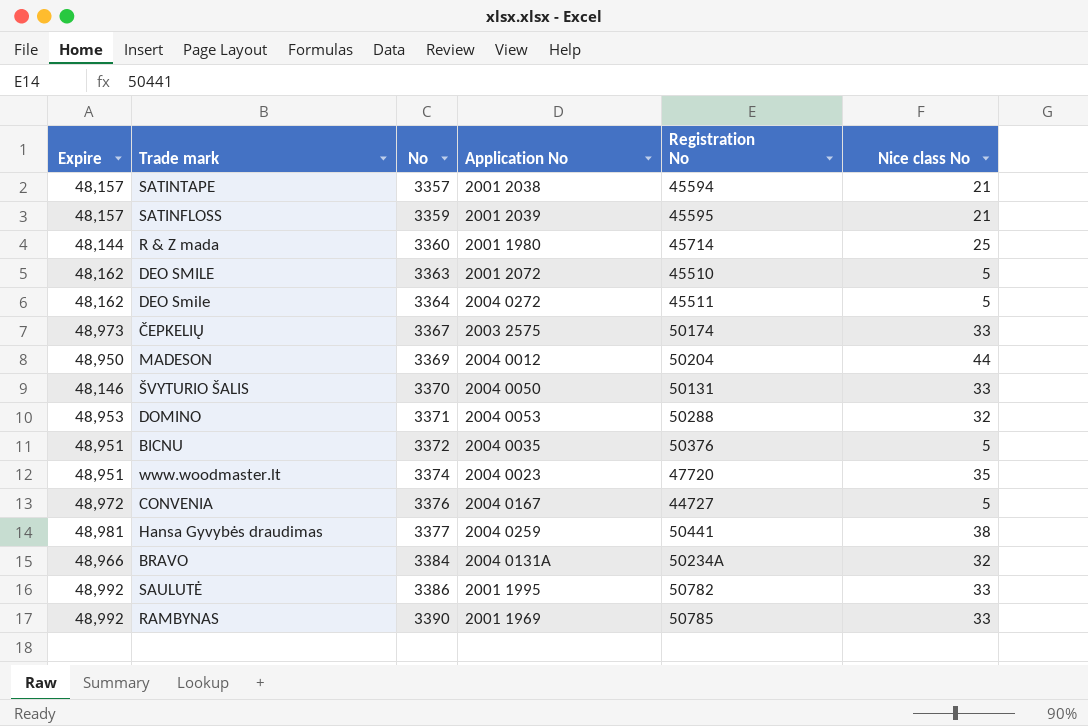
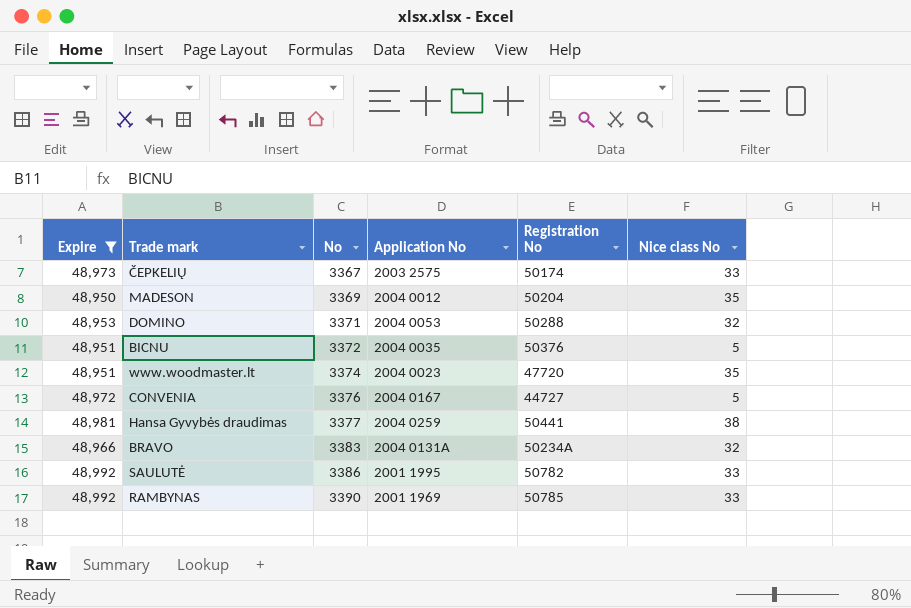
filter: none -> Expire >= 48,950
MADESON | Nice class No: 44 -> 35
BRAVO | No: 3384 -> 3383

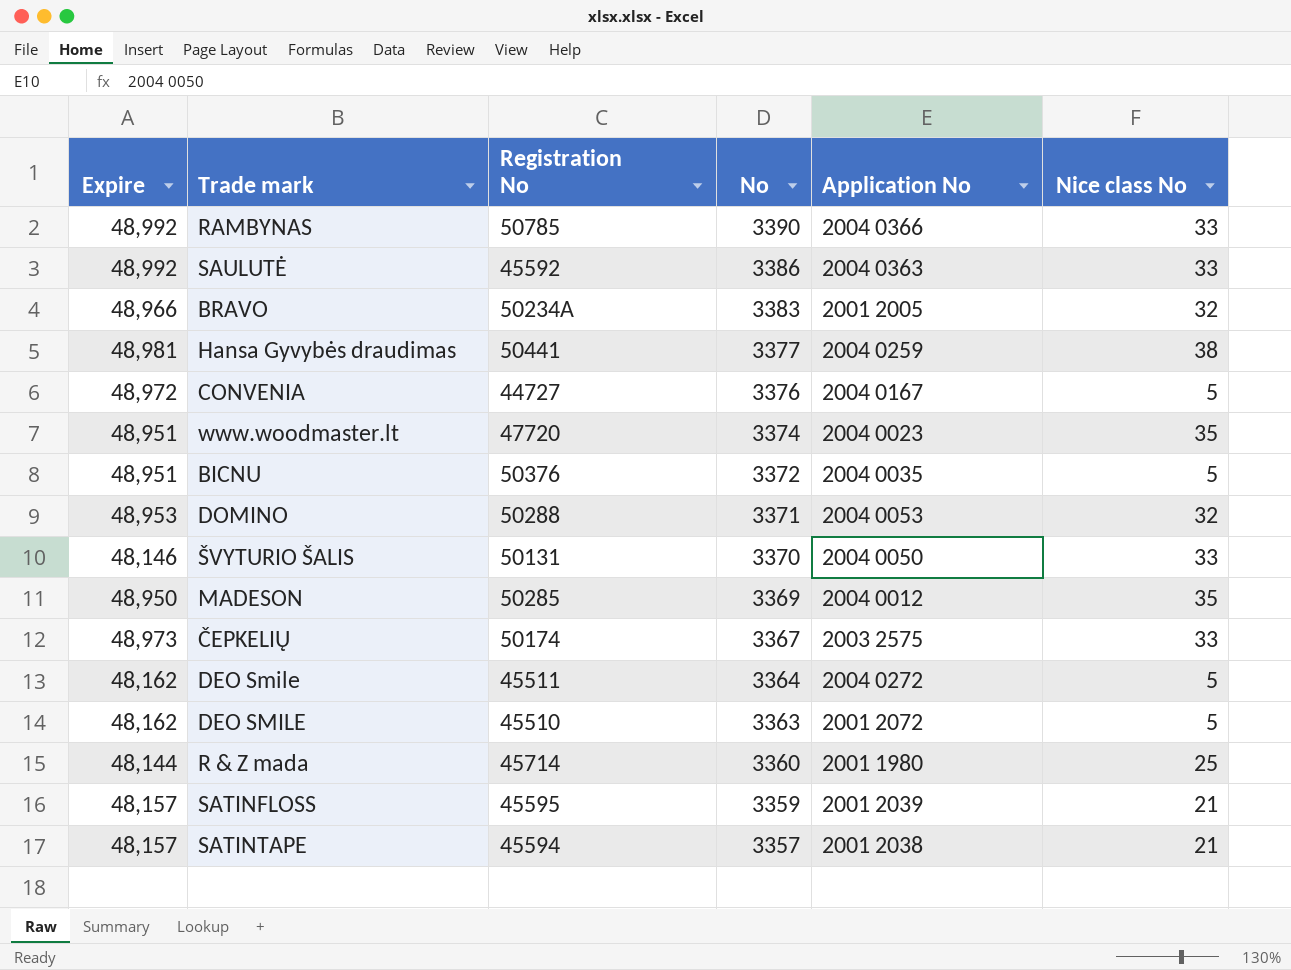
filter: Expire >= 48,950 -> none
row order: No ascending -> No descending
column Registration No | position: 5 -> 3
RAMBYNAS | Application No: 2001 1969 -> 2004 0366
SAULUTĖ | Registration No: 50782 -> 45592
SAULUTĖ | Application No: 2001 1995 -> 2004 0363
BRAVO | Application No: 2004 0131A -> 2001 2005
MADESON | Registration No: 50204 -> 50285

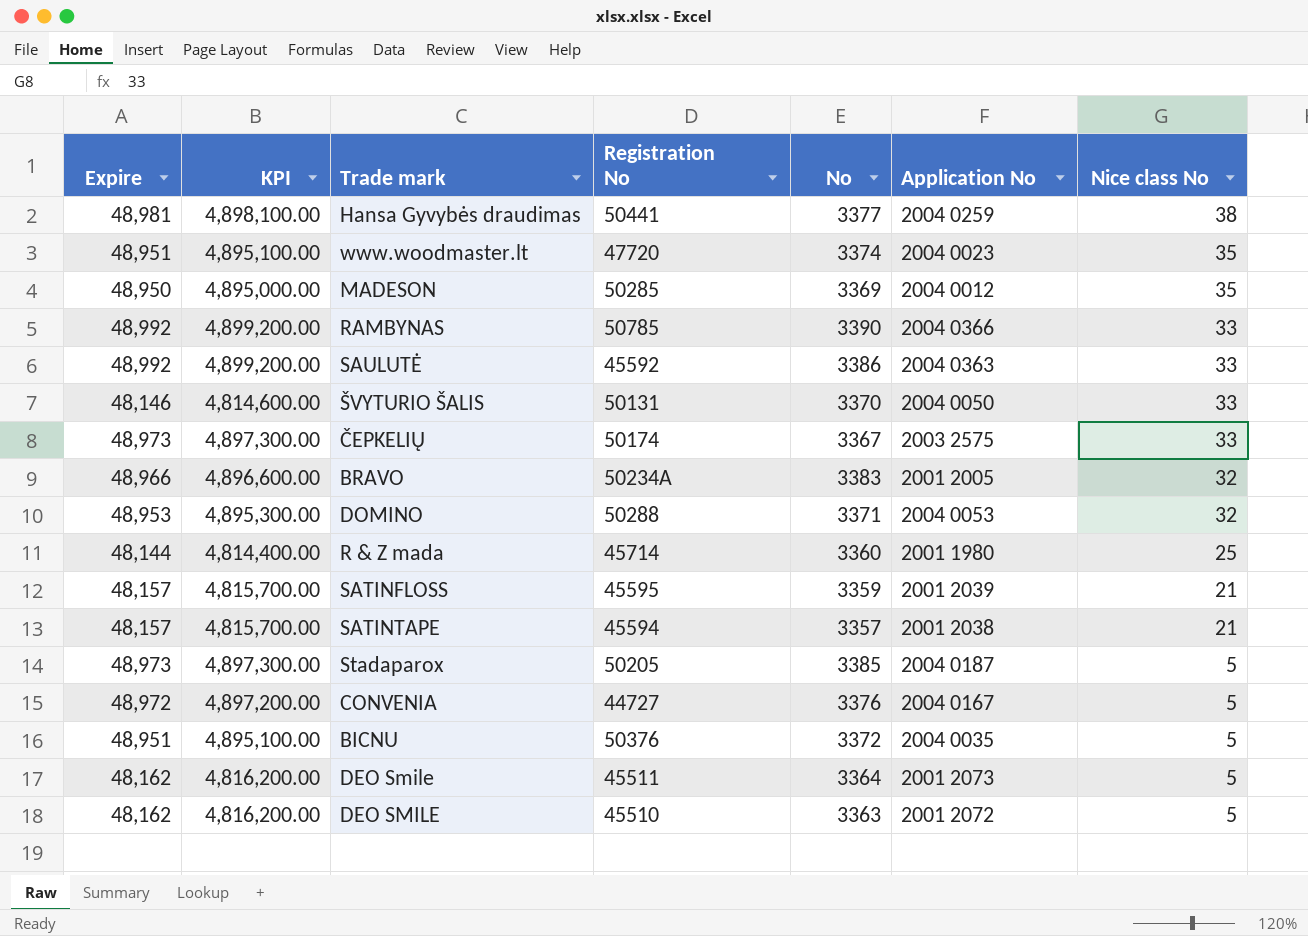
row order: No descending -> Nice class No descending
column KPI | formula: none -> [Expire] * 100
row Stadaparox: none -> 48,973 | 4,897,300.00 | 50205 | 3385 | 2004 0187 | 5
DEO Smile | Application No: 2004 0272 -> 2001 2073

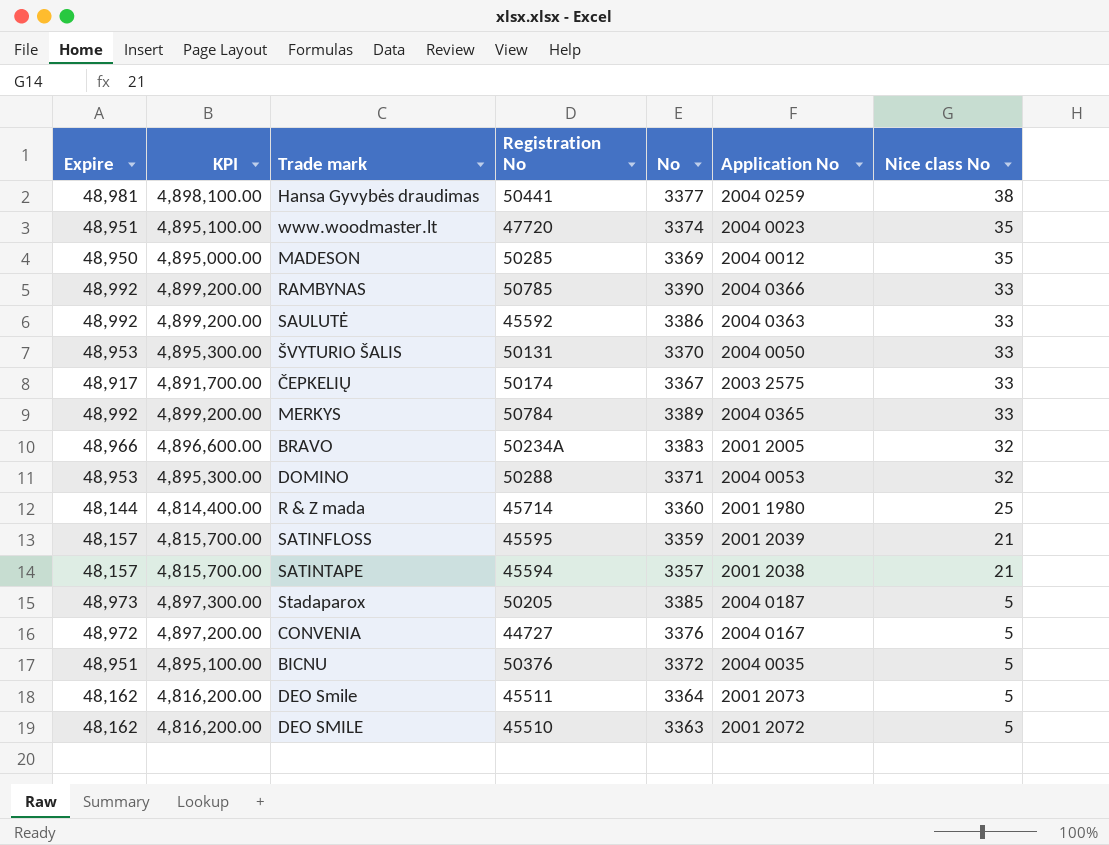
ŠVYTURIO ŠALIS | Expire: 48,146 -> 48,953
ŠVYTURIO ŠALIS | KPI: 4,814,600.00 -> 4,895,300.00
ČEPKELIŲ | Expire: 48,973 -> 48,917
ČEPKELIŲ | KPI: 4,897,300.00 -> 4,891,700.00
row MERKYS: none -> 48,992 | 4,899,200.00 | 50784 | 3389 | 2004 0365 | 33

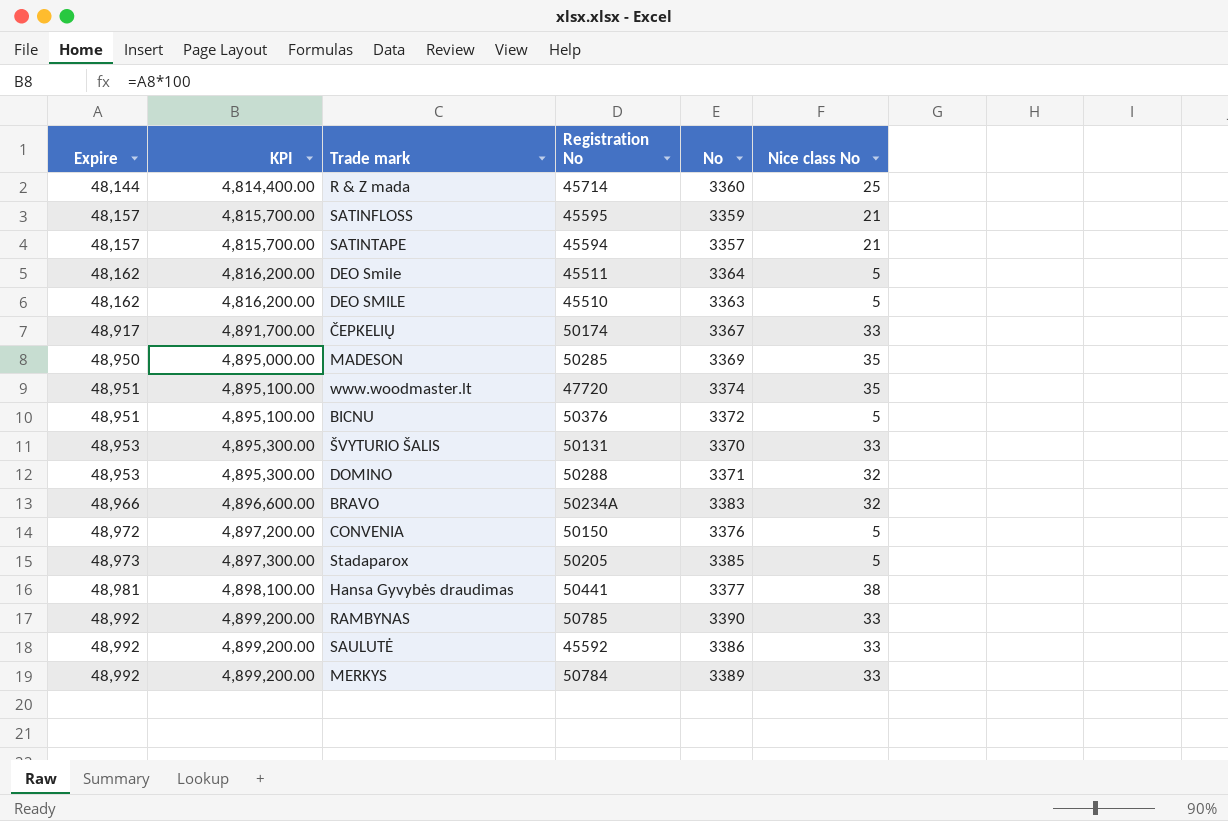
row order: Nice class No descending -> Expire ascending
column Application No | position: 6 -> none
CONVENIA | Registration No: 44727 -> 50150

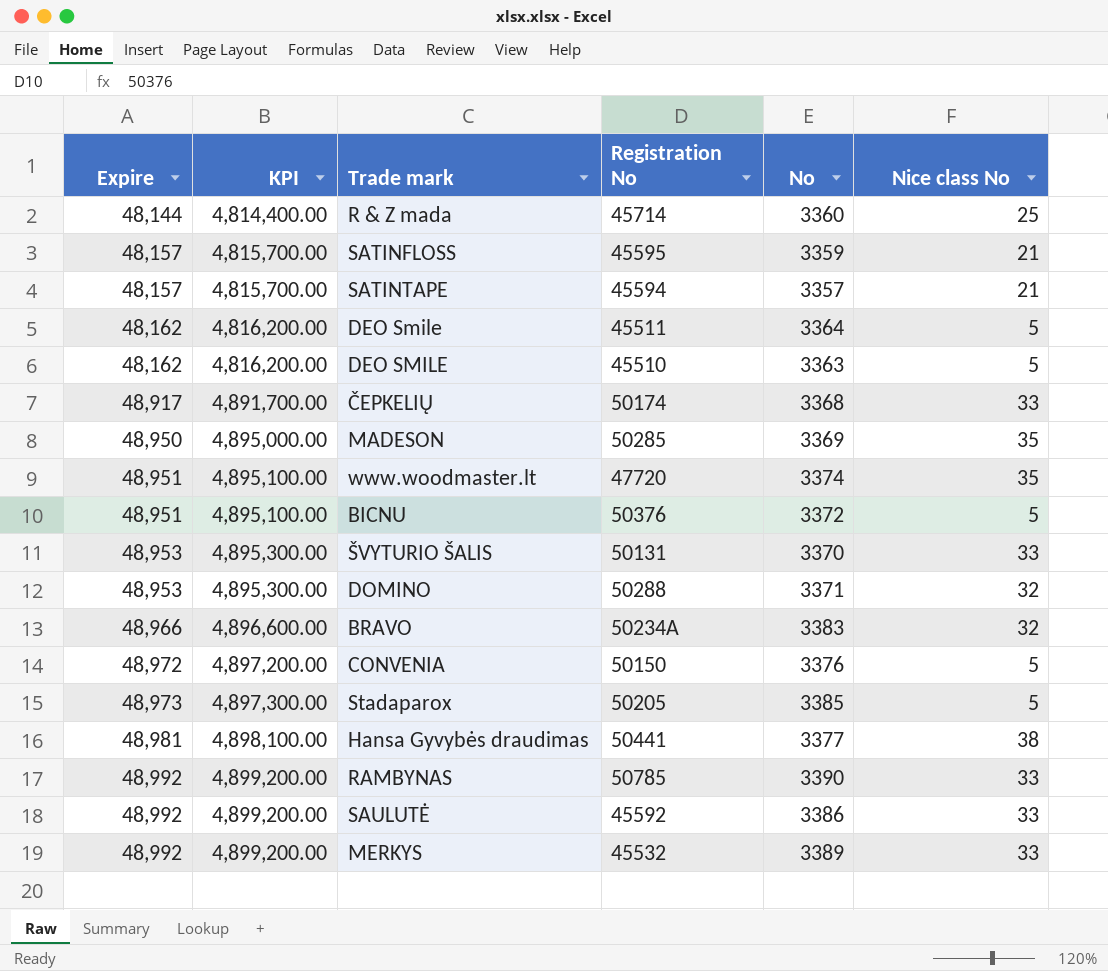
ČEPKELIŲ | No: 3367 -> 3368
MERKYS | Registration No: 50784 -> 45532

